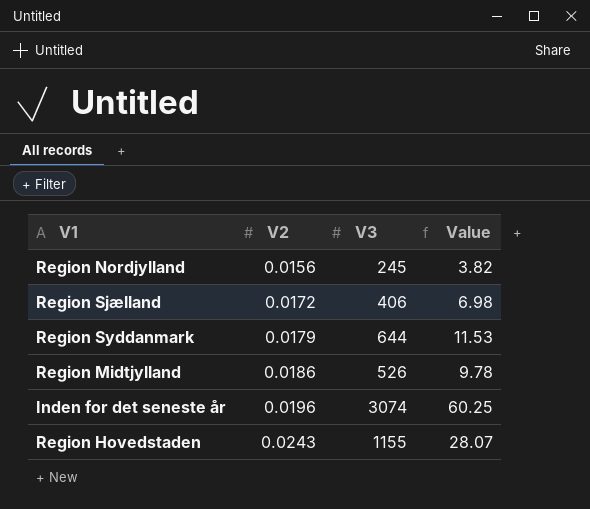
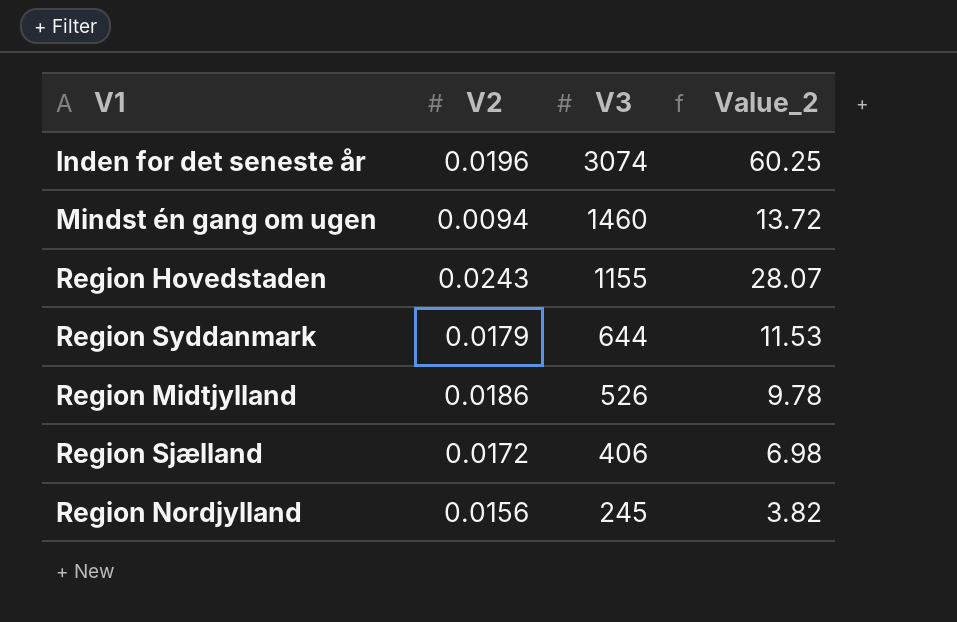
row order: V2 ascending -> V3 descending
column name: Value -> Value_2
row Mindst én gang om ugen: none -> 0.0094 | 1460 | 13.72

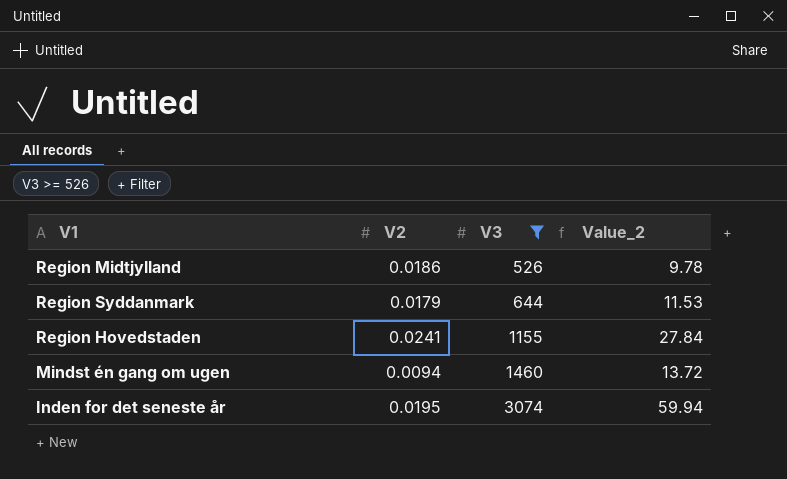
filter: none -> V3 >= 526
row order: V3 descending -> V3 ascending
Region Hovedstaden | V2: 0.0243 -> 0.0241
Region Hovedstaden | Value_2: 28.07 -> 27.84
Inden for det seneste år | V2: 0.0196 -> 0.0195
Inden for det seneste år | Value_2: 60.25 -> 59.94

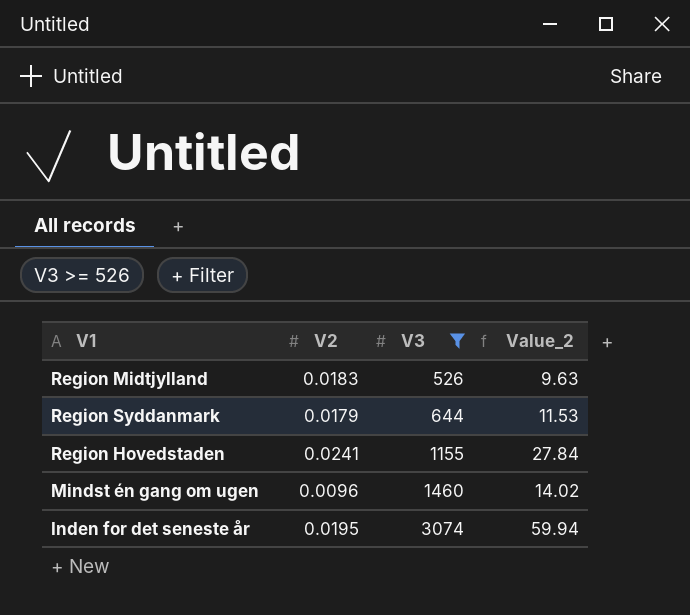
Region Midtjylland | V2: 0.0186 -> 0.0183
Region Midtjylland | Value_2: 9.78 -> 9.63
Mindst én gang om ugen | V2: 0.0094 -> 0.0096
Mindst én gang om ugen | Value_2: 13.72 -> 14.02

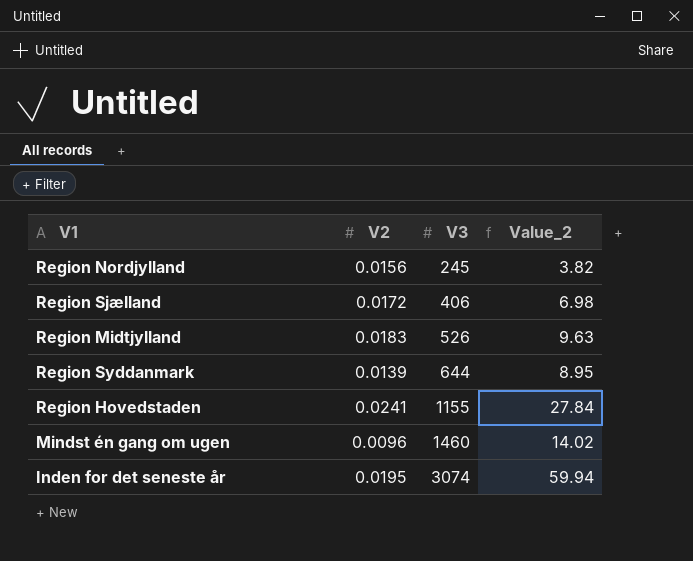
filter: V3 >= 526 -> none
Region Syddanmark | V2: 0.0179 -> 0.0139
Region Syddanmark | Value_2: 11.53 -> 8.95

